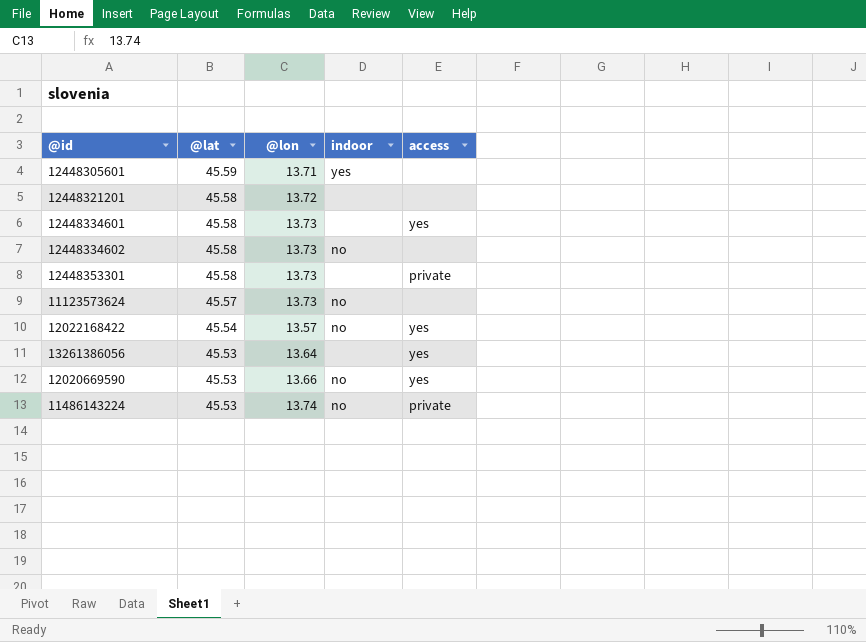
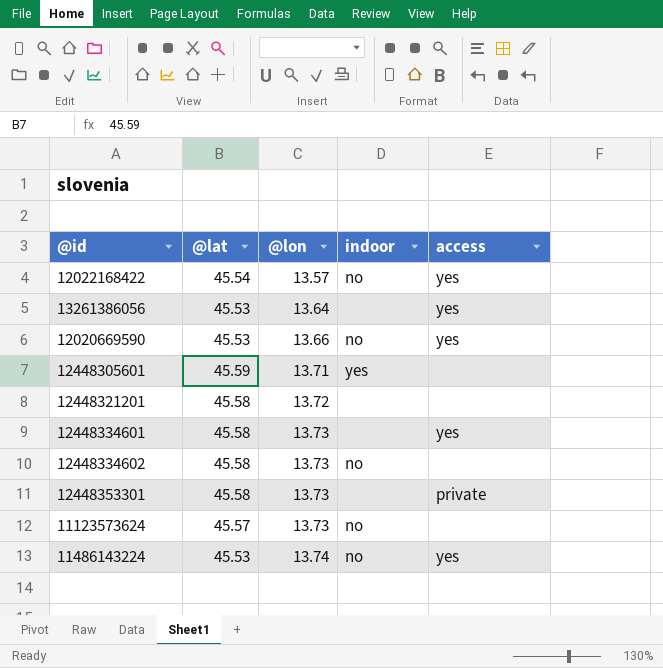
row order: @lat descending -> @lon ascending
11486143224 | access: private -> yes

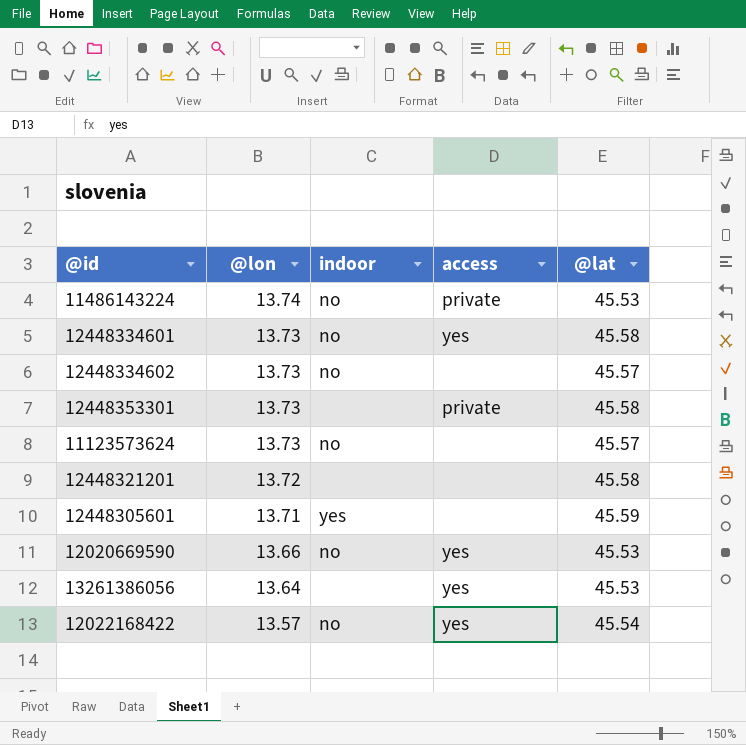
row order: @lon ascending -> @lon descending
column @lat | position: 2 -> 5
11486143224 | access: yes -> private
12448334601 | indoor: none -> no
12448334602 | @lat: 45.58 -> 45.57

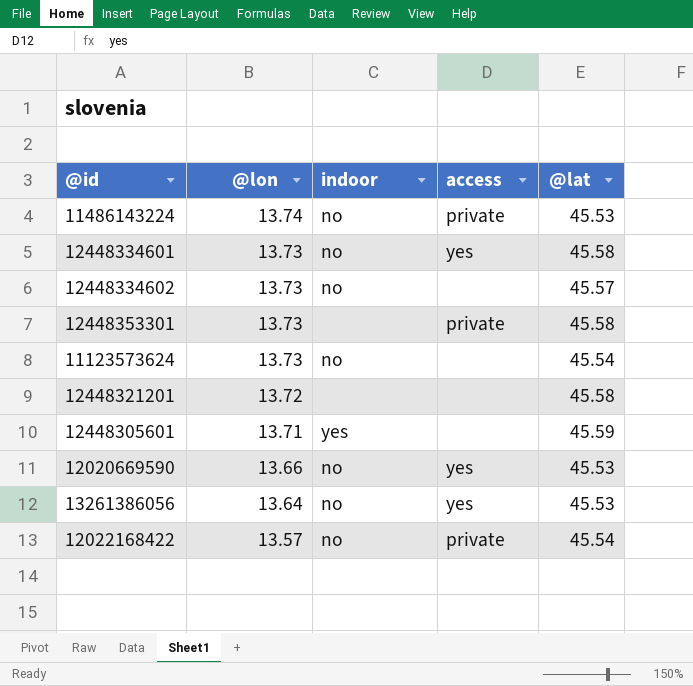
11123573624 | @lat: 45.57 -> 45.54
13261386056 | indoor: none -> no
12022168422 | access: yes -> private

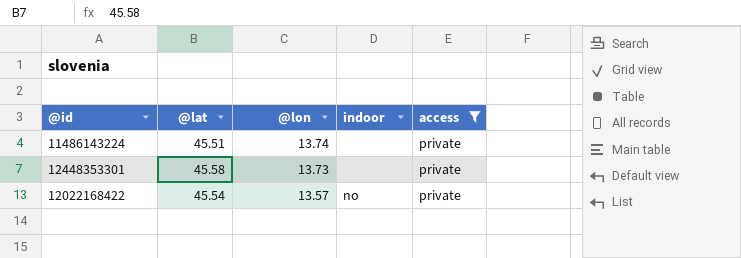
filter: none -> access = private
column @lat | position: 5 -> 2
11486143224 | @lat: 45.53 -> 45.51
11486143224 | indoor: no -> none

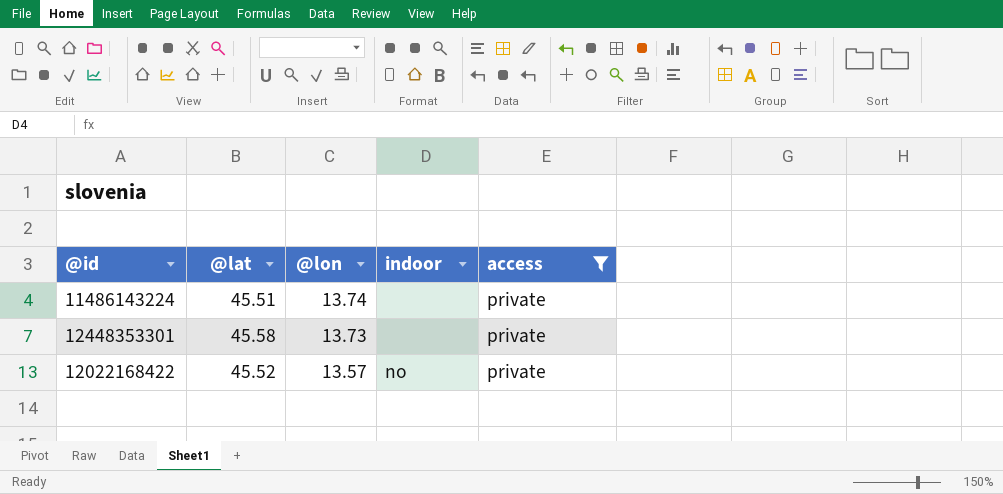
12022168422 | @lat: 45.54 -> 45.52

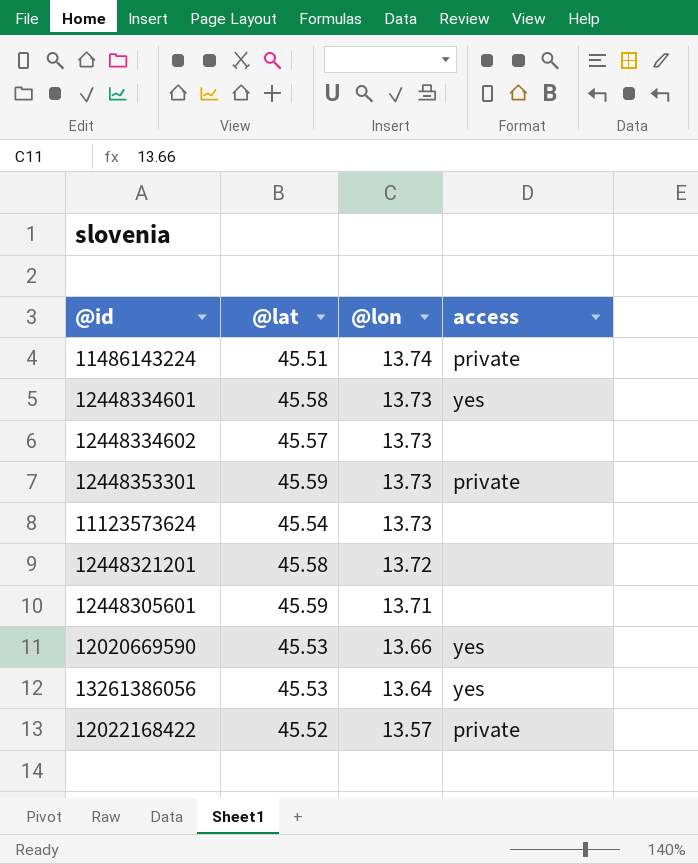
filter: access = private -> none
column indoor | position: 4 -> none
12448353301 | @lat: 45.58 -> 45.59

